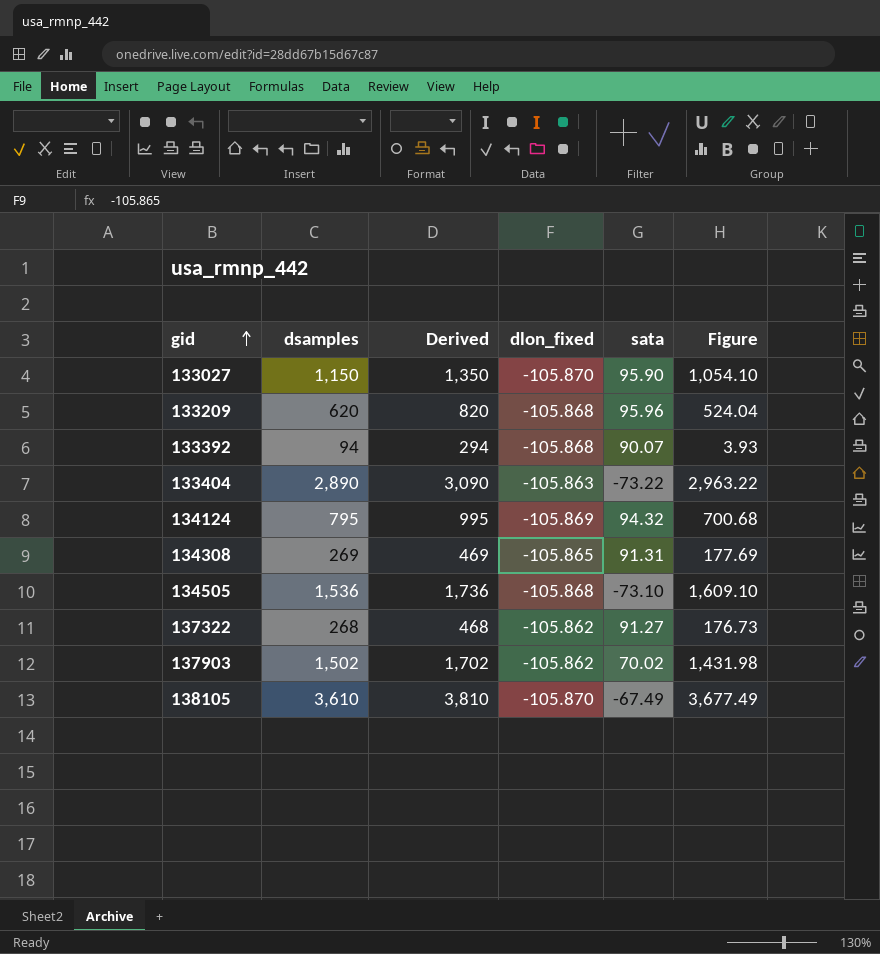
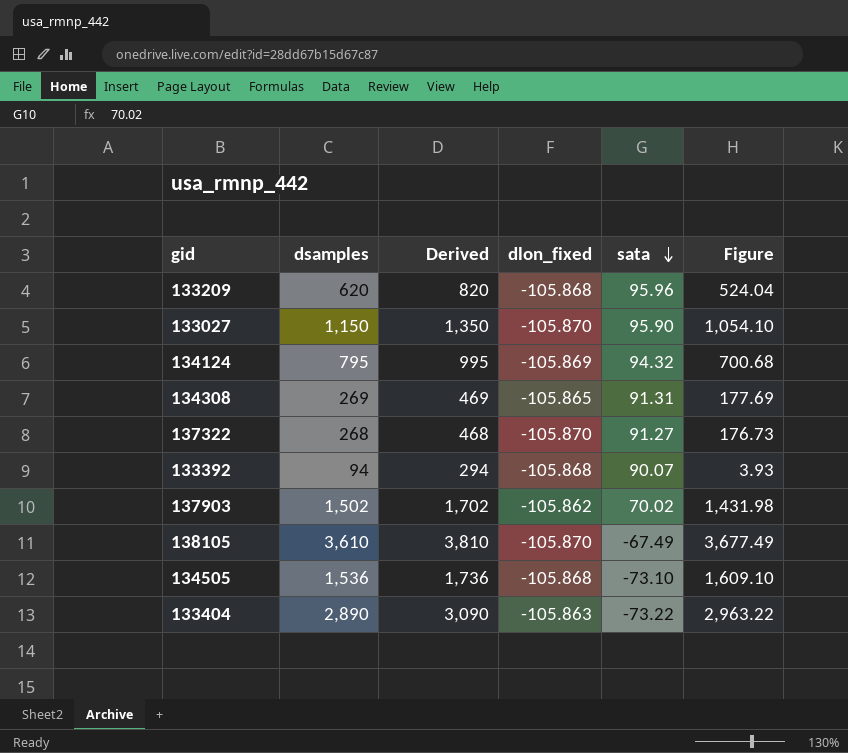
row order: gid ascending -> sata descending
137322 | dlon_fixed: -105.862 -> -105.870

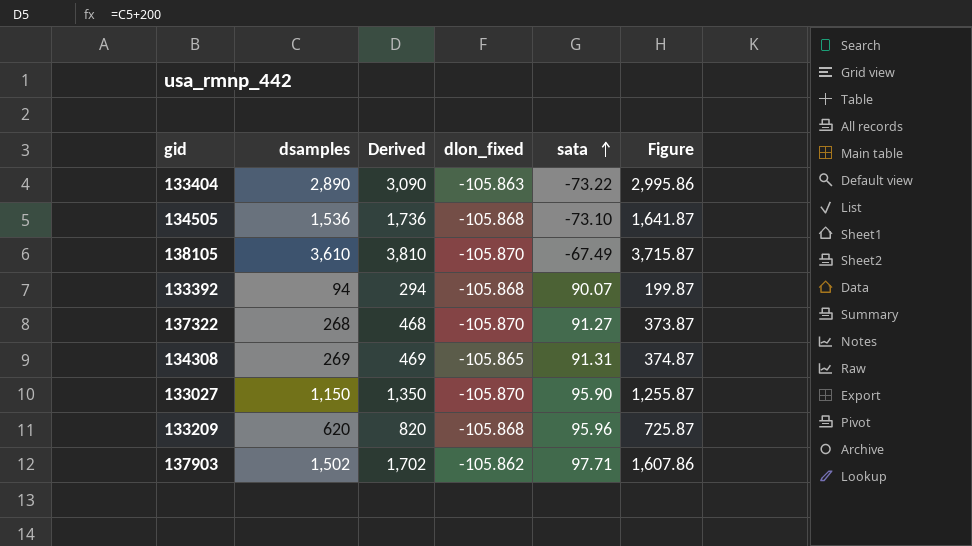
row order: sata descending -> sata ascending
column Figure | formula: [dsamples] - [sata] -> [dsamples] - [dlon_fixed]
row 134124: 795 | 995 | -105.869 | 94.32 | 700.68 -> none
137903 | sata: 70.02 -> 97.71

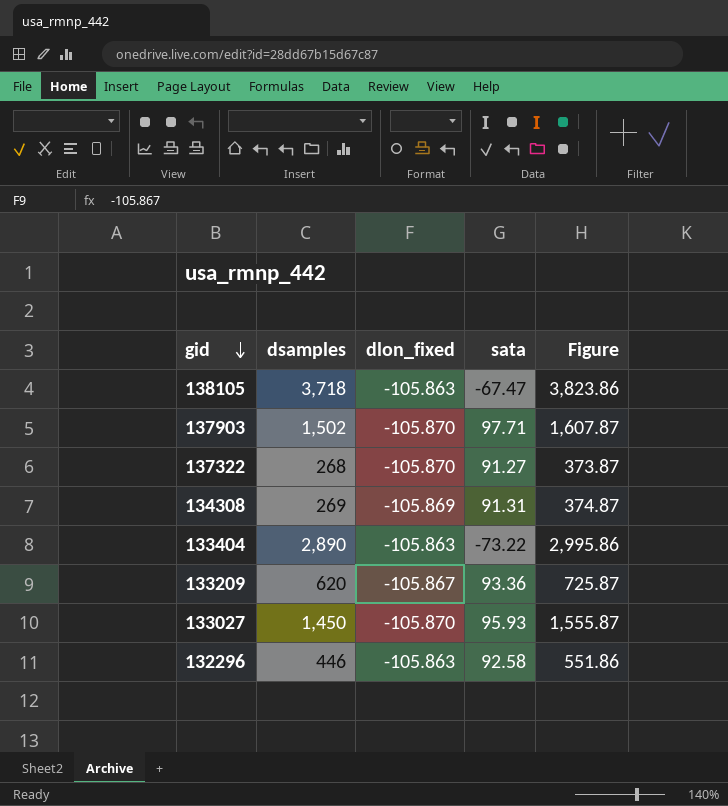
row order: sata ascending -> gid descending
column Derived | formula: [dsamples] + 200 -> none
row 134505: 1,536 | 1,736 | -105.868 | -73.10 | 1,641.87 -> none
row 133392: 94 | 294 | -105.868 | 90.07 | 199.87 -> none
138105 | dsamples: 3,610 -> 3,718
138105 | dlon_fixed: -105.870 -> -105.863
138105 | sata: -67.49 -> -67.47
138105 | Figure: 3,715.87 -> 3,823.86
137903 | dlon_fixed: -105.862 -> -105.870
137903 | Figure: 1,607.86 -> 1,607.87
134308 | dlon_fixed: -105.865 -> -105.869
133209 | dlon_fixed: -105.868 -> -105.867
133209 | sata: 95.96 -> 93.36
133027 | dsamples: 1,150 -> 1,450
133027 | sata: 95.90 -> 95.93
133027 | Figure: 1,255.87 -> 1,555.87
row 132296: none -> 446 | -105.863 | 92.58 | 551.86

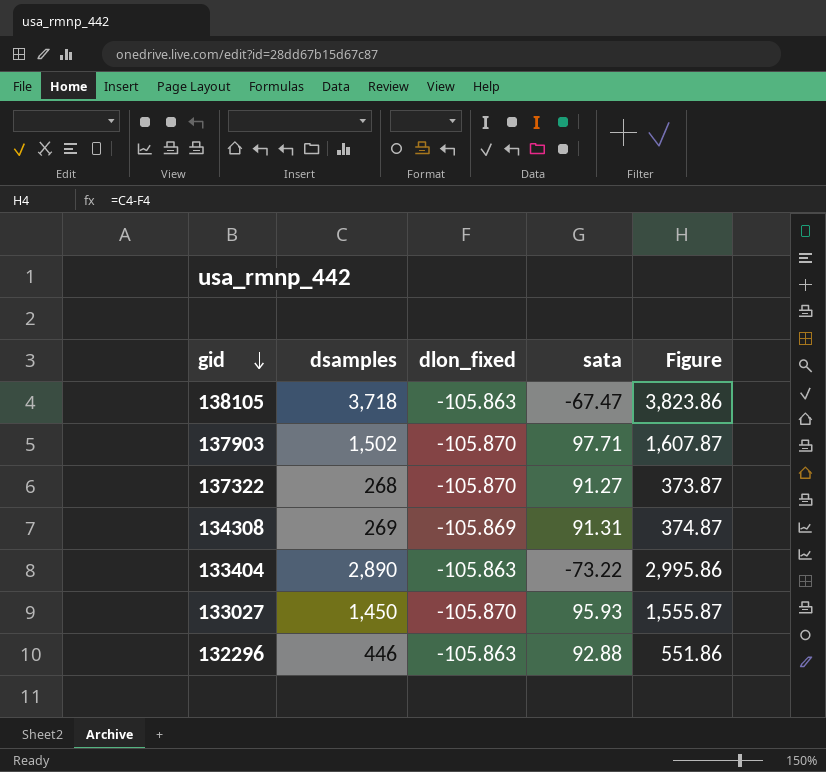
row 133209: 620 | -105.867 | 93.36 | 725.87 -> none
132296 | sata: 92.58 -> 92.88

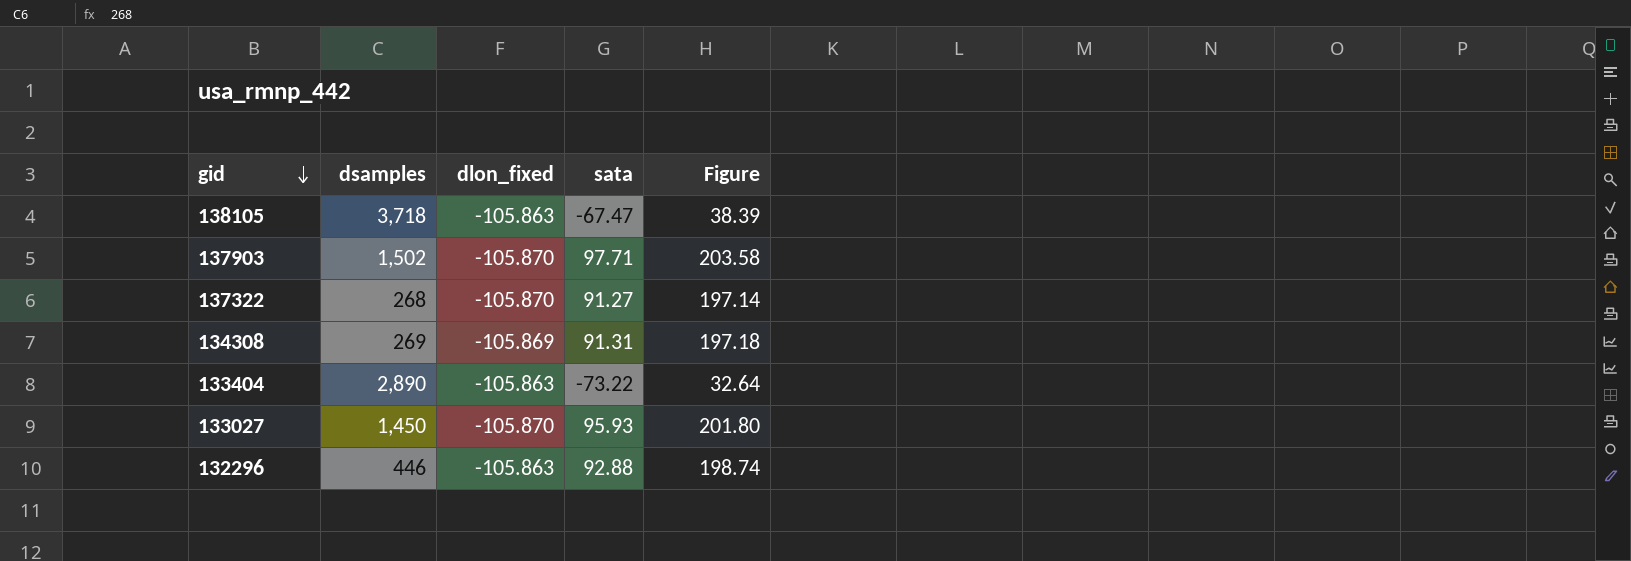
column Figure | formula: [dsamples] - [dlon_fixed] -> [sata] - [dlon_fixed]

